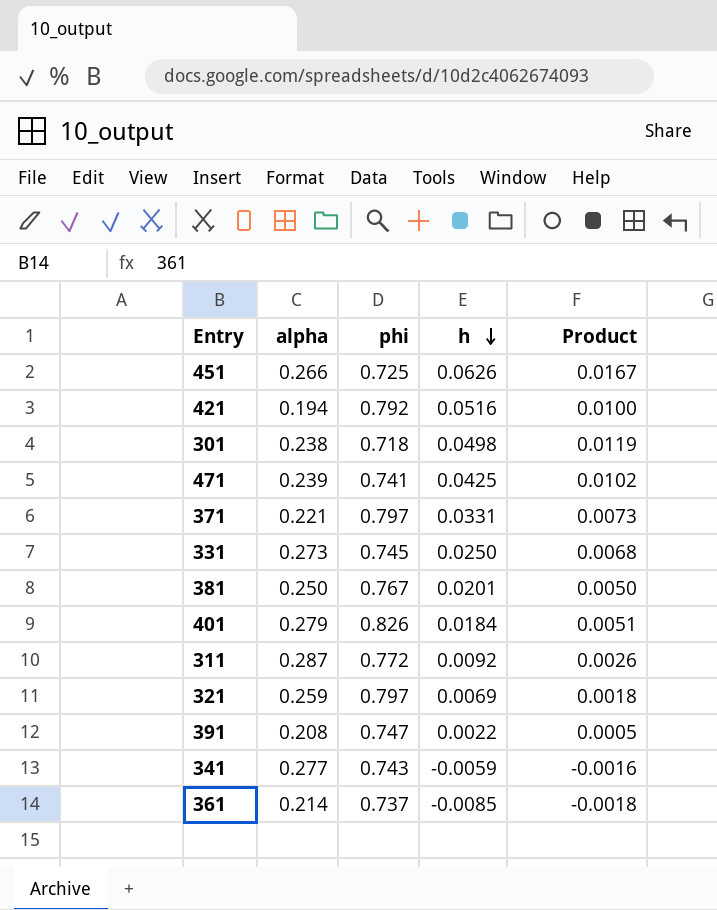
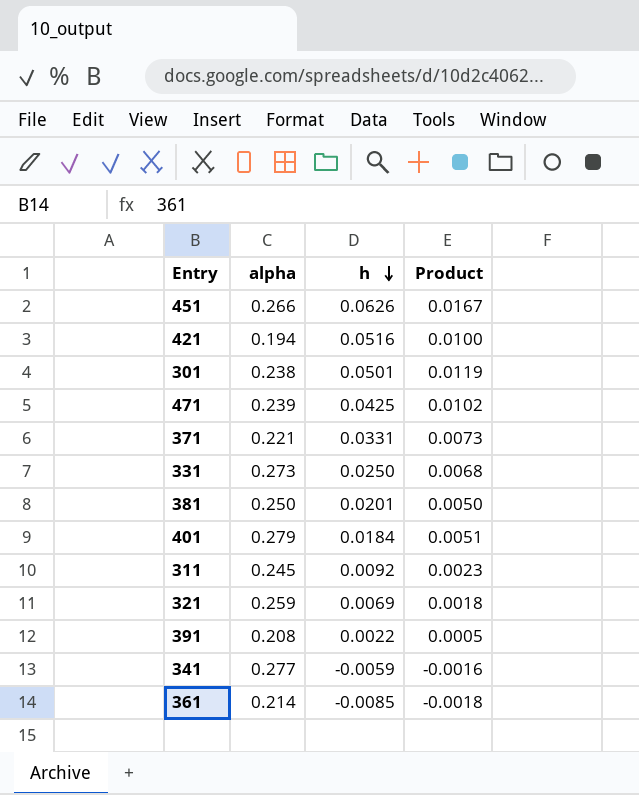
column phi | position: 3 -> none
301 | h: 0.0498 -> 0.0501
311 | alpha: 0.287 -> 0.245
311 | Product: 0.0026 -> 0.0023

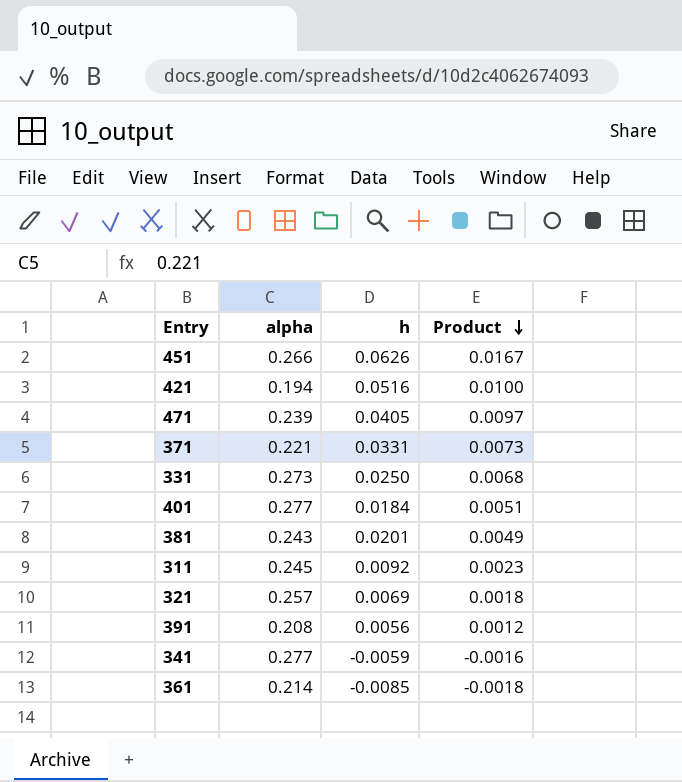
row order: h descending -> Product descending
row 301: 0.238 | 0.0501 | 0.0119 -> none
471 | h: 0.0425 -> 0.0405
471 | Product: 0.0102 -> 0.0097
401 | alpha: 0.279 -> 0.277
381 | alpha: 0.250 -> 0.243
381 | Product: 0.0050 -> 0.0049
321 | alpha: 0.259 -> 0.257
391 | h: 0.0022 -> 0.0056
391 | Product: 0.0005 -> 0.0012

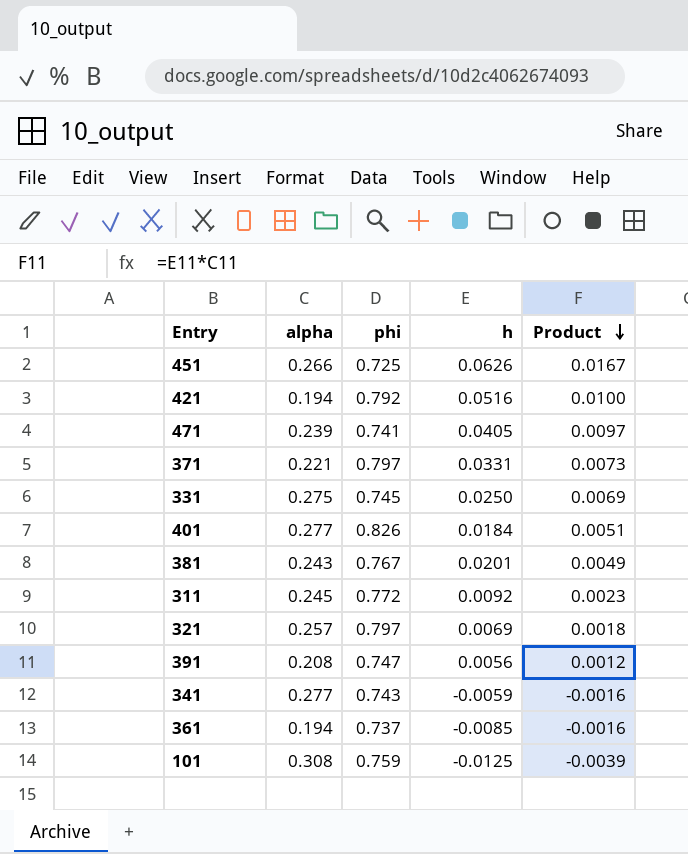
column phi | position: none -> 3
331 | alpha: 0.273 -> 0.275
331 | Product: 0.0068 -> 0.0069
361 | alpha: 0.214 -> 0.194
361 | Product: -0.0018 -> -0.0016
row 101: none -> 0.308 | 0.759 | -0.0125 | -0.0039

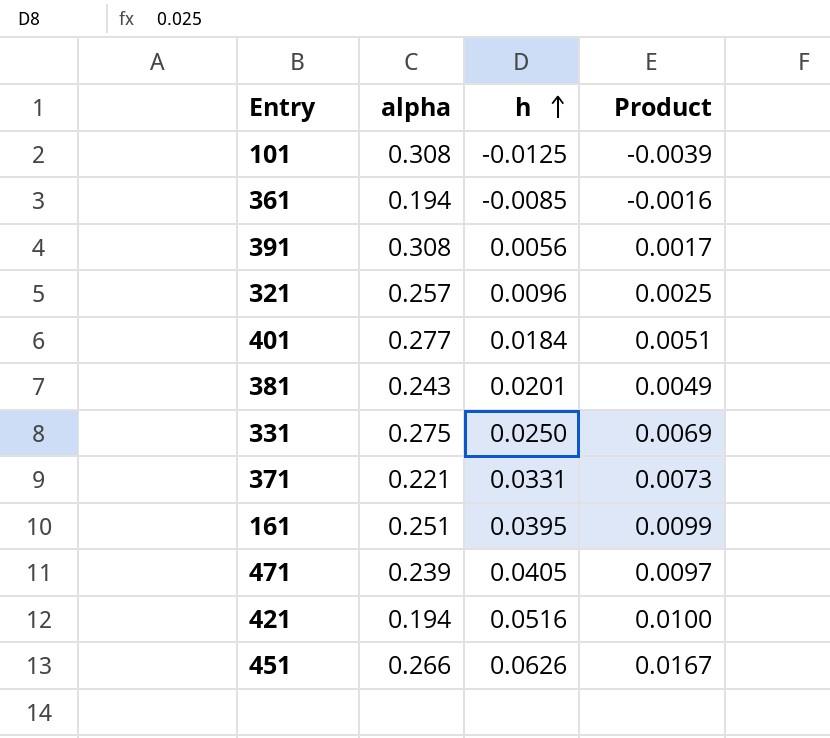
row order: Product descending -> h ascending
column phi | position: 3 -> none
row 311: 0.245 | 0.772 | 0.0092 | 0.0023 -> none
row 341: 0.277 | 0.743 | -0.0059 | -0.0016 -> none
391 | alpha: 0.208 -> 0.308
391 | Product: 0.0012 -> 0.0017
321 | h: 0.0069 -> 0.0096
321 | Product: 0.0018 -> 0.0025
row 161: none -> 0.251 | 0.0395 | 0.0099

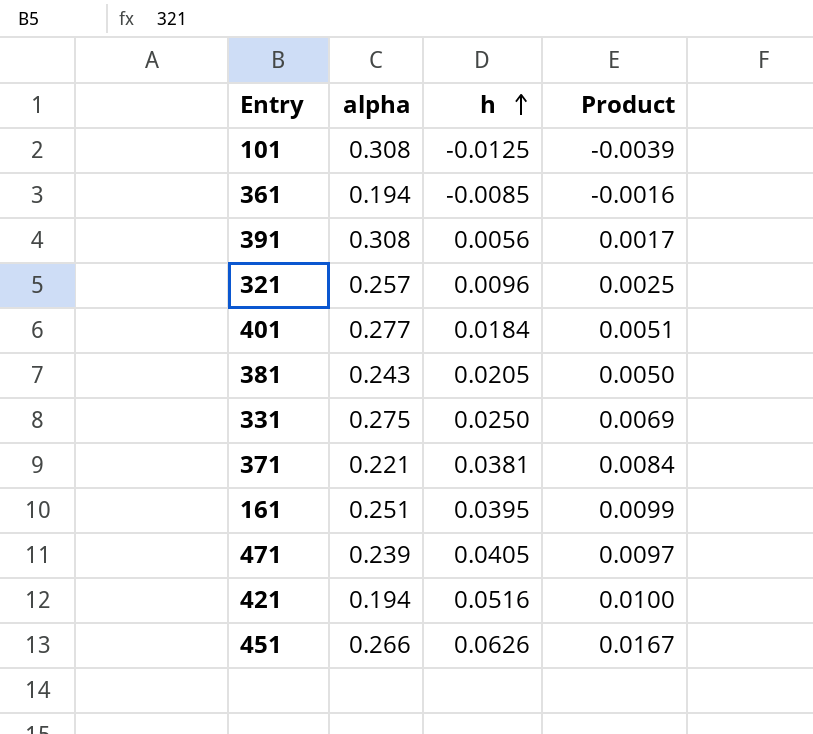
381 | h: 0.0201 -> 0.0205
381 | Product: 0.0049 -> 0.0050
371 | h: 0.0331 -> 0.0381
371 | Product: 0.0073 -> 0.0084

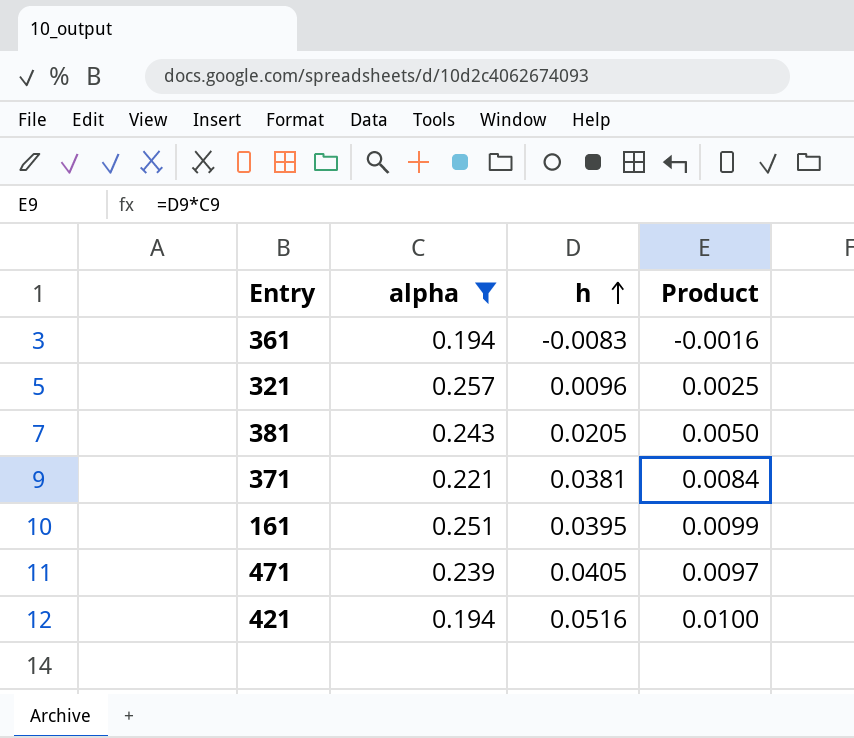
filter: none -> alpha <= 0.257
361 | h: -0.0085 -> -0.0083

